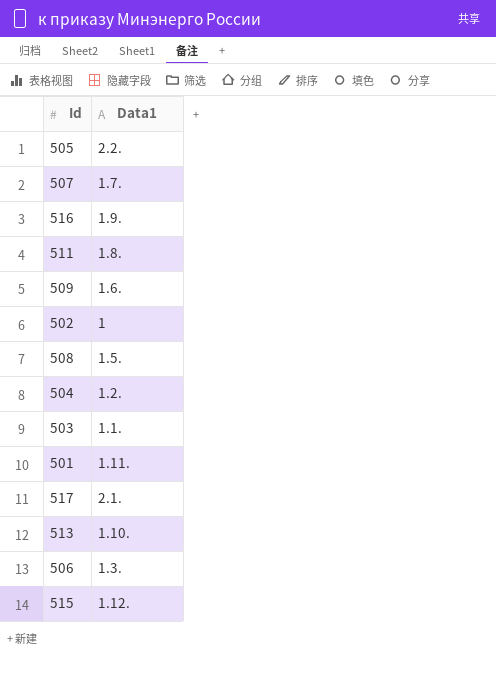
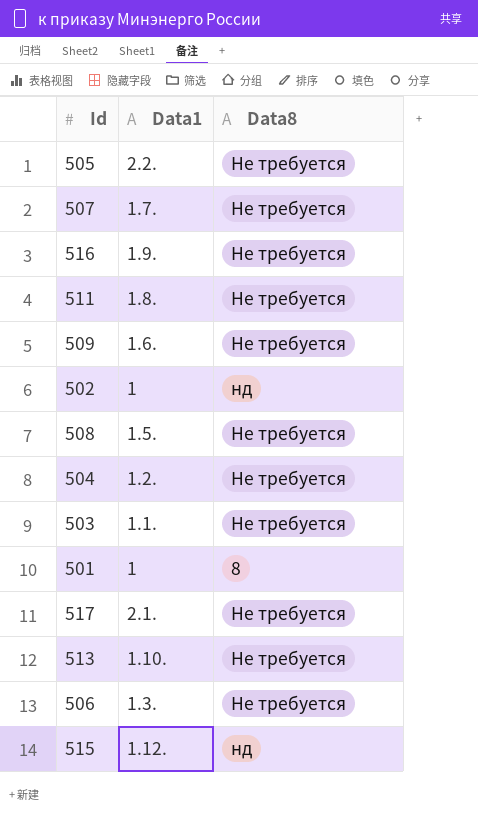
column Data8 | position: none -> 3
501 | Data1: 1.11. -> 1

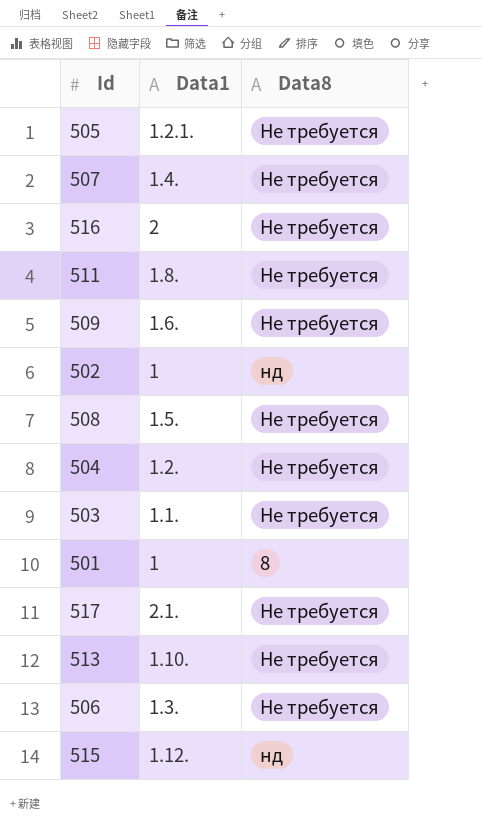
505 | Data1: 2.2. -> 1.2.1.
507 | Data1: 1.7. -> 1.4.
516 | Data1: 1.9. -> 2

